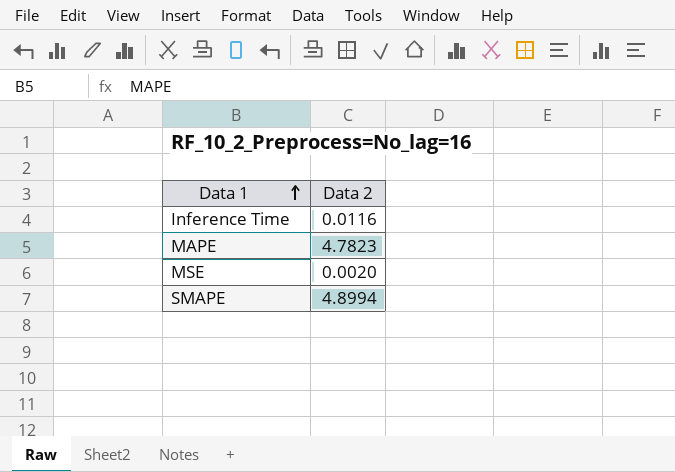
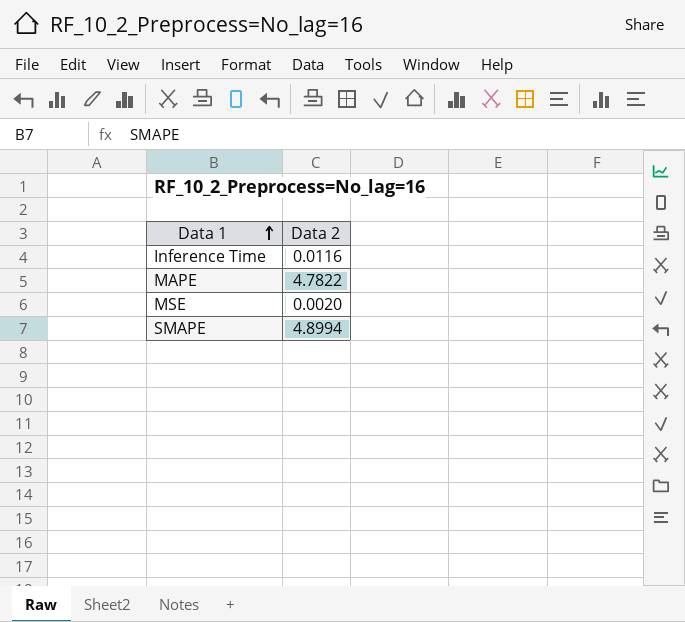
MAPE | Data 2: 4.7823 -> 4.7822

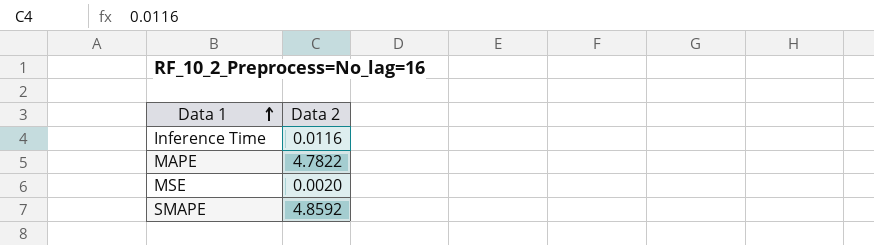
SMAPE | Data 2: 4.8994 -> 4.8592

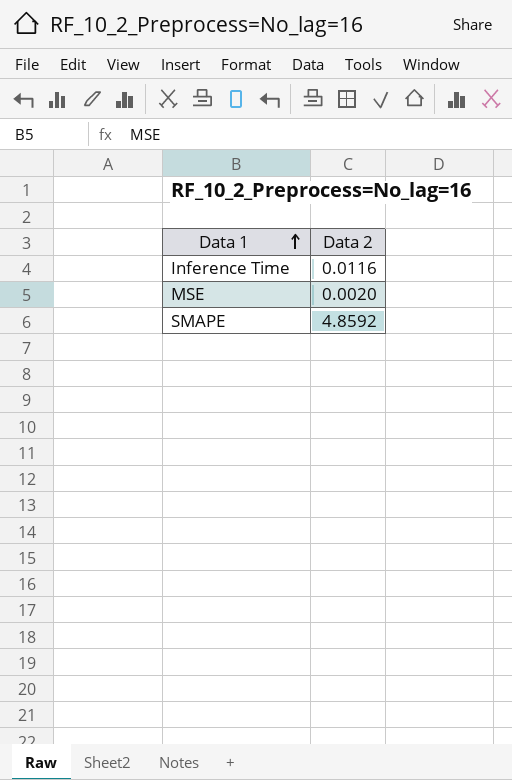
row MAPE: 4.7822 -> none

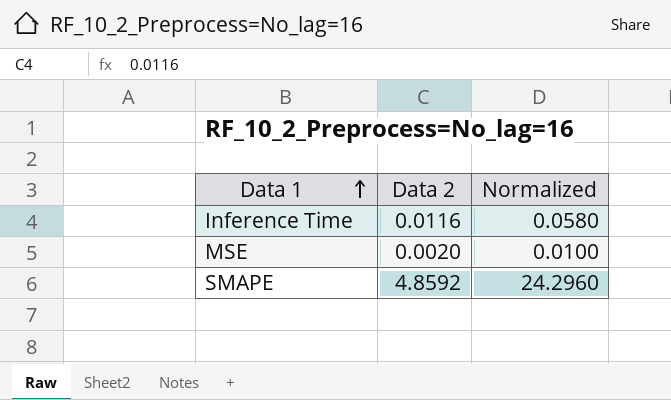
column Normalized | formula: none -> [Data 2] * 5

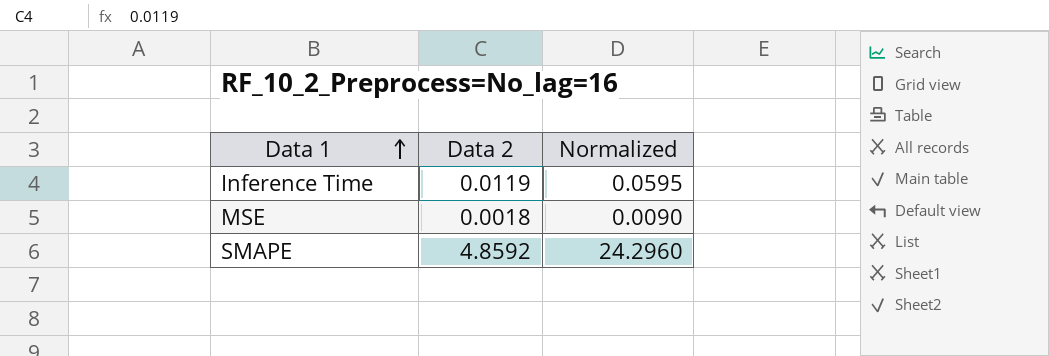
Inference Time | Data 2: 0.0116 -> 0.0119
Inference Time | Normalized: 0.0580 -> 0.0595
MSE | Data 2: 0.0020 -> 0.0018
MSE | Normalized: 0.0100 -> 0.0090

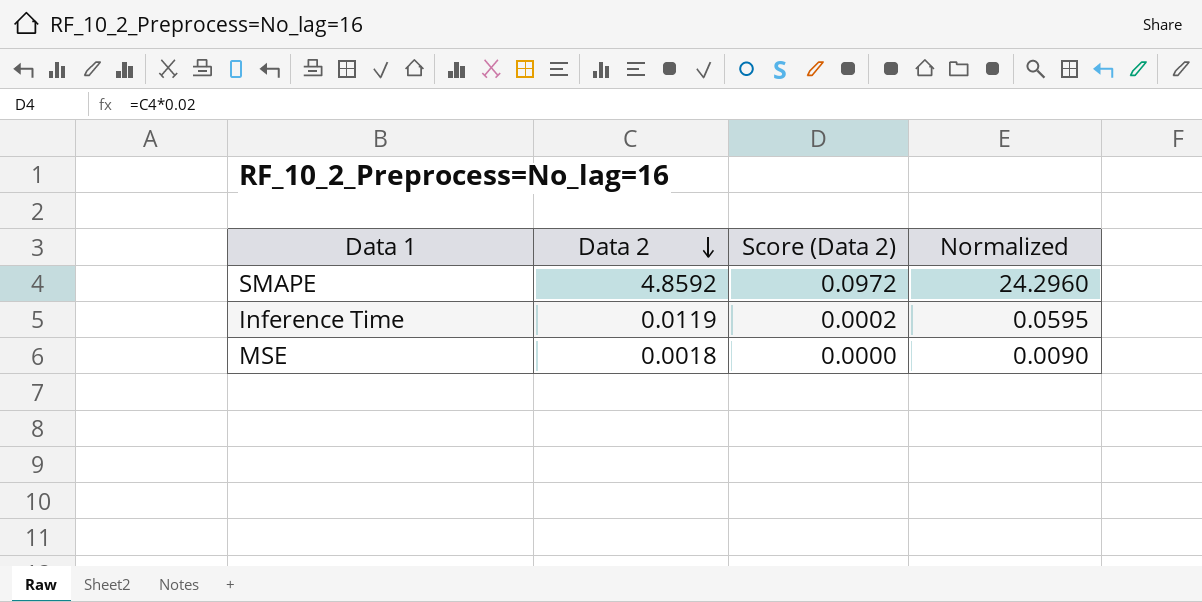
row order: Data 1 ascending -> Data 2 descending
column Score (Data 2) | formula: none -> [Data 2] * 0.02

